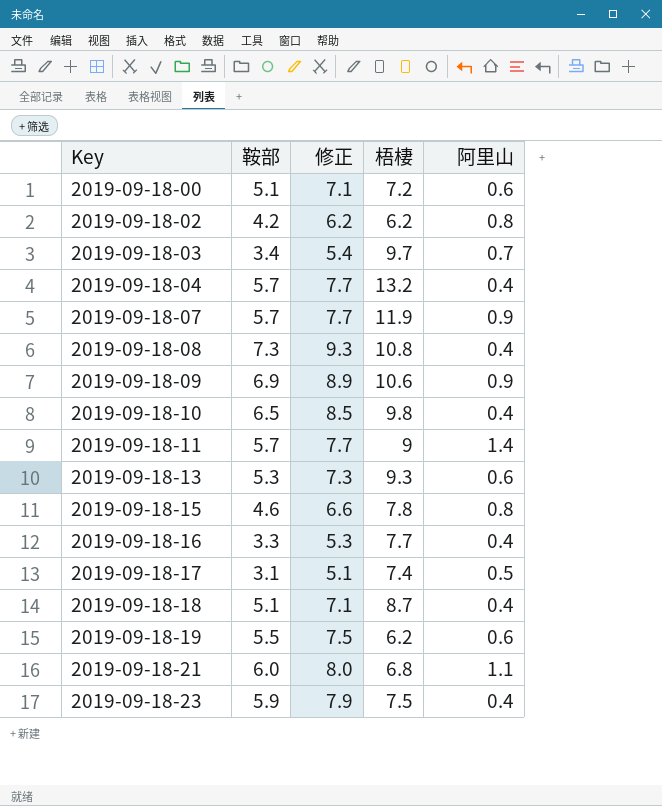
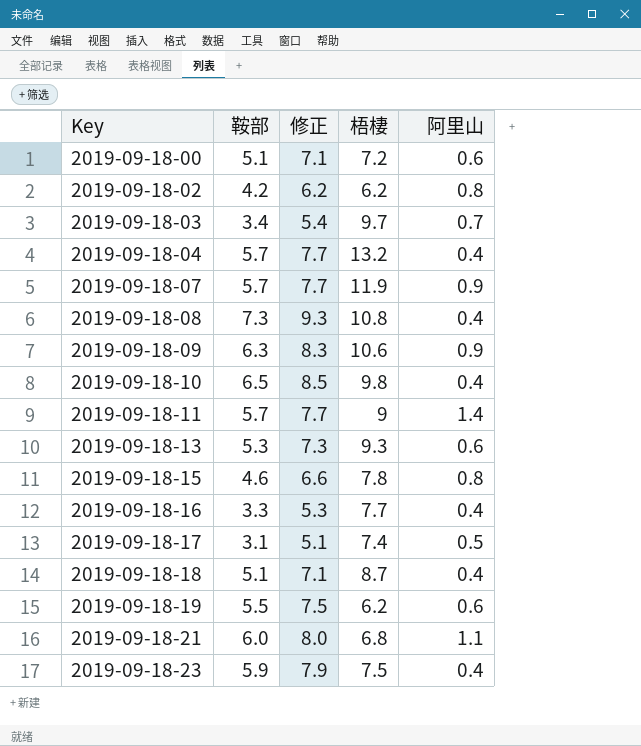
2019-09-18-09 | 鞍部: 6.9 -> 6.3
2019-09-18-09 | 修正: 8.9 -> 8.3

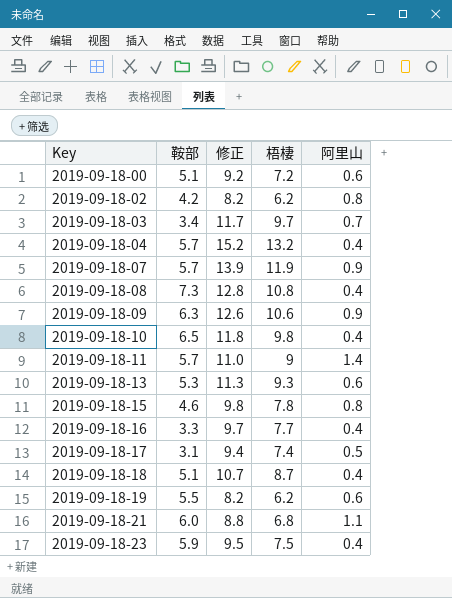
column 修正 | formula: [鞍部] + 2 -> [梧棲] + 2

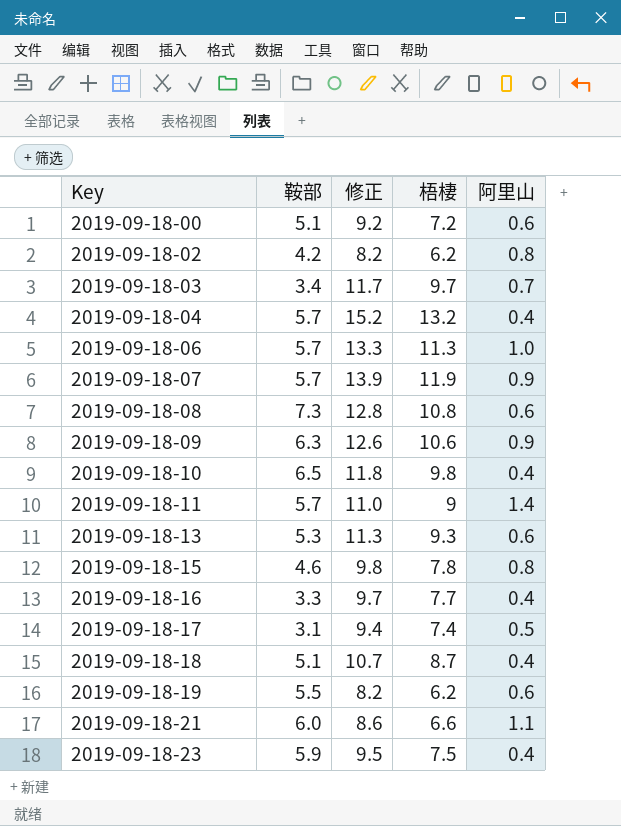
row 2019-09-18-06: none -> 5.7 | 13.3 | 11.3 | 1.0
2019-09-18-08 | 阿里山: 0.4 -> 0.6
2019-09-18-21 | 修正: 8.8 -> 8.6
2019-09-18-21 | 梧棲: 6.8 -> 6.6

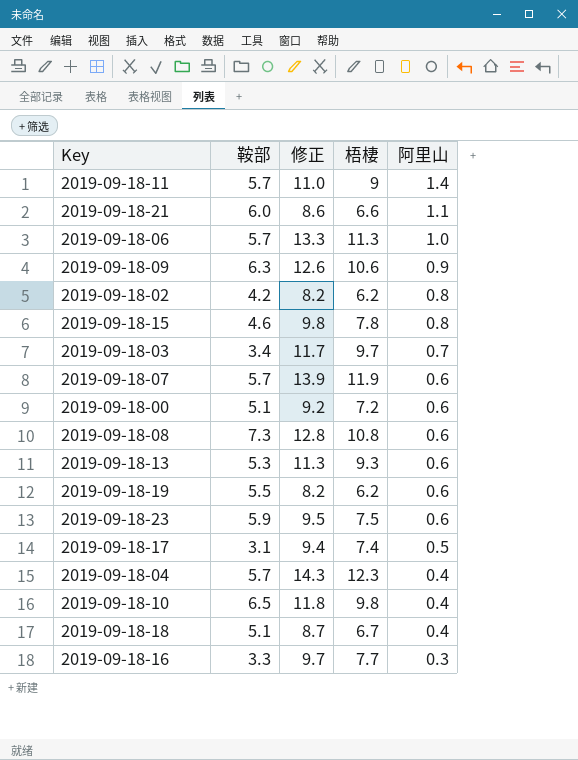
row order: Key ascending -> 阿里山 descending
2019-09-18-07 | 阿里山: 0.9 -> 0.6
2019-09-18-23 | 阿里山: 0.4 -> 0.6
2019-09-18-04 | 修正: 15.2 -> 14.3
2019-09-18-04 | 梧棲: 13.2 -> 12.3
2019-09-18-18 | 修正: 10.7 -> 8.7
2019-09-18-18 | 梧棲: 8.7 -> 6.7
2019-09-18-16 | 阿里山: 0.4 -> 0.3

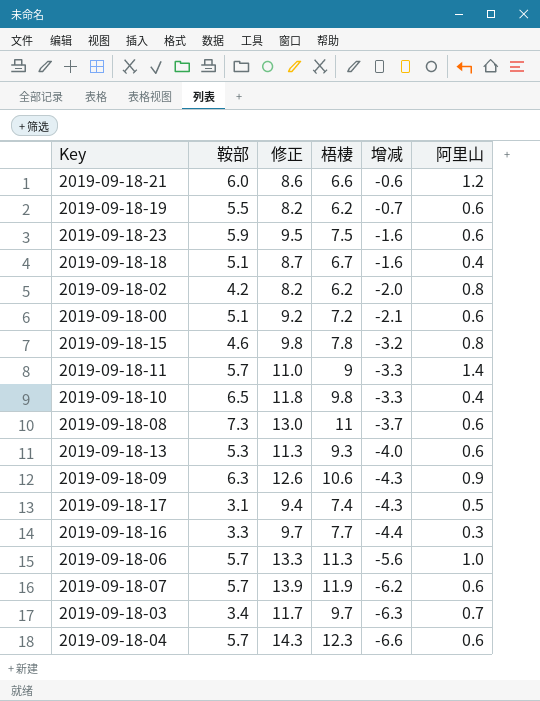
row order: 阿里山 descending -> 增减 descending
column 增减 | formula: none -> [鞍部] - [梧棲]
2019-09-18-21 | 阿里山: 1.1 -> 1.2
2019-09-18-08 | 修正: 12.8 -> 13.0
2019-09-18-08 | 梧棲: 10.8 -> 11
2019-09-18-04 | 阿里山: 0.4 -> 0.6

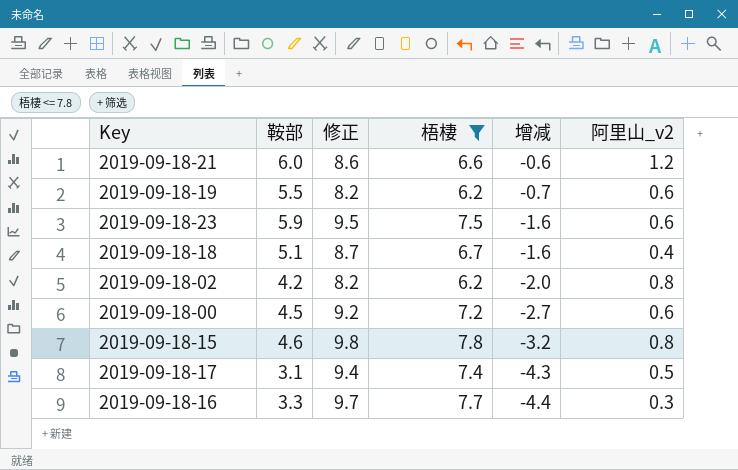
filter: none -> 梧棲 <= 7.8
column name: 阿里山 -> 阿里山_v2
2019-09-18-00 | 鞍部: 5.1 -> 4.5
2019-09-18-00 | 增减: -2.1 -> -2.7

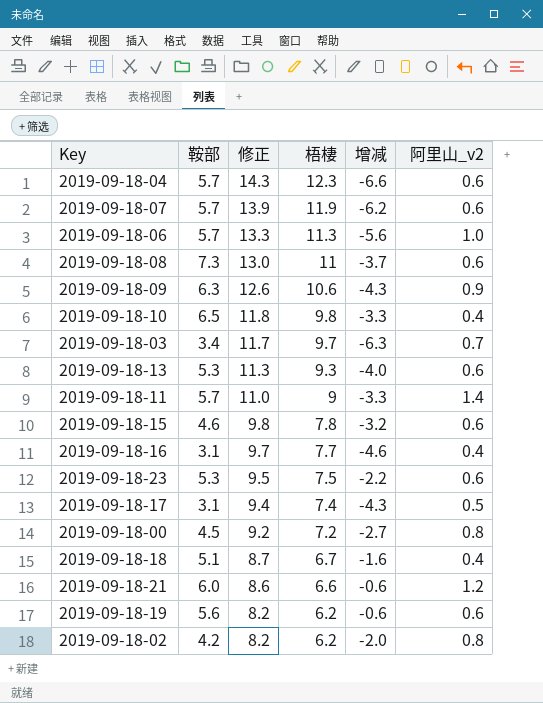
filter: 梧棲 <= 7.8 -> none
row order: 增减 descending -> 修正 descending
2019-09-18-15 | 阿里山_v2: 0.8 -> 0.6
2019-09-18-16 | 鞍部: 3.3 -> 3.1
2019-09-18-16 | 增减: -4.4 -> -4.6
2019-09-18-16 | 阿里山_v2: 0.3 -> 0.4
2019-09-18-23 | 鞍部: 5.9 -> 5.3
2019-09-18-23 | 增减: -1.6 -> -2.2
2019-09-18-00 | 阿里山_v2: 0.6 -> 0.8
2019-09-18-19 | 鞍部: 5.5 -> 5.6
2019-09-18-19 | 增减: -0.7 -> -0.6

